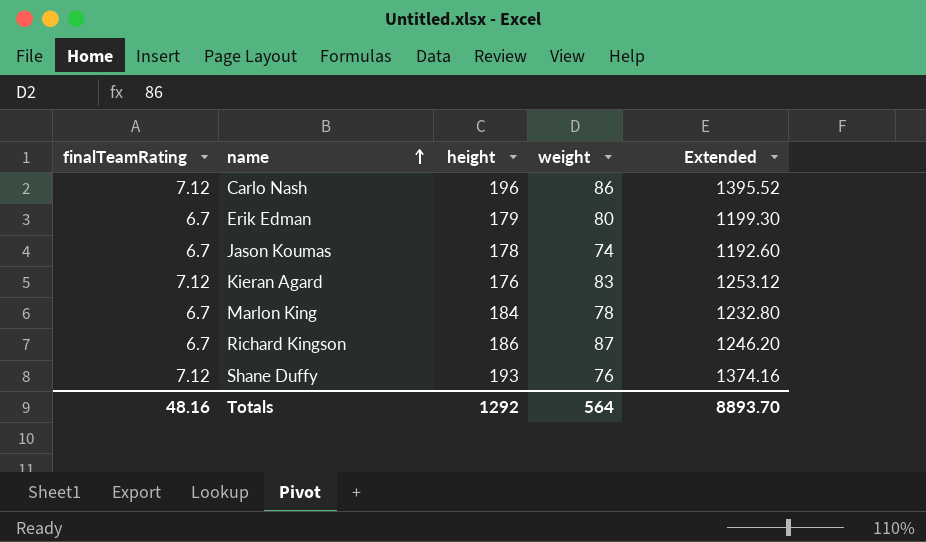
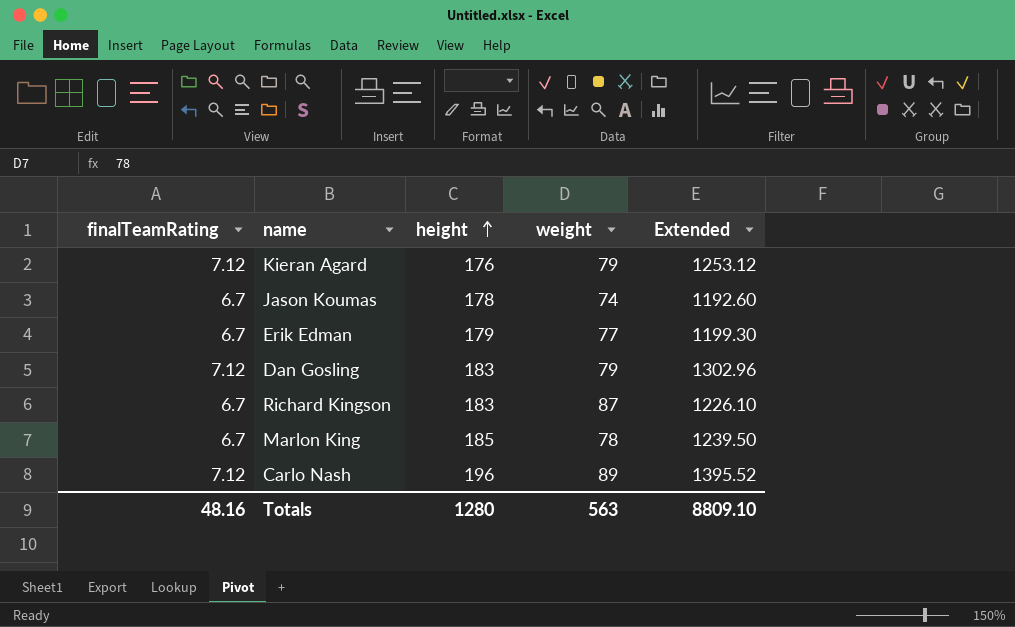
row order: name ascending -> height ascending
row Shane Duffy: 7.12 | 193 | 76 | 1374.16 -> none
Kieran Agard | weight: 83 -> 79
Erik Edman | weight: 80 -> 77
row Dan Gosling: none -> 7.12 | 183 | 79 | 1302.96
Richard Kingson | height: 186 -> 183
Richard Kingson | Extended: 1246.20 -> 1226.10
Marlon King | height: 184 -> 185
Marlon King | Extended: 1232.80 -> 1239.50
Carlo Nash | weight: 86 -> 89
Totals | height: 1292 -> 1280
Totals | weight: 564 -> 563
Totals | Extended: 8893.70 -> 8809.10

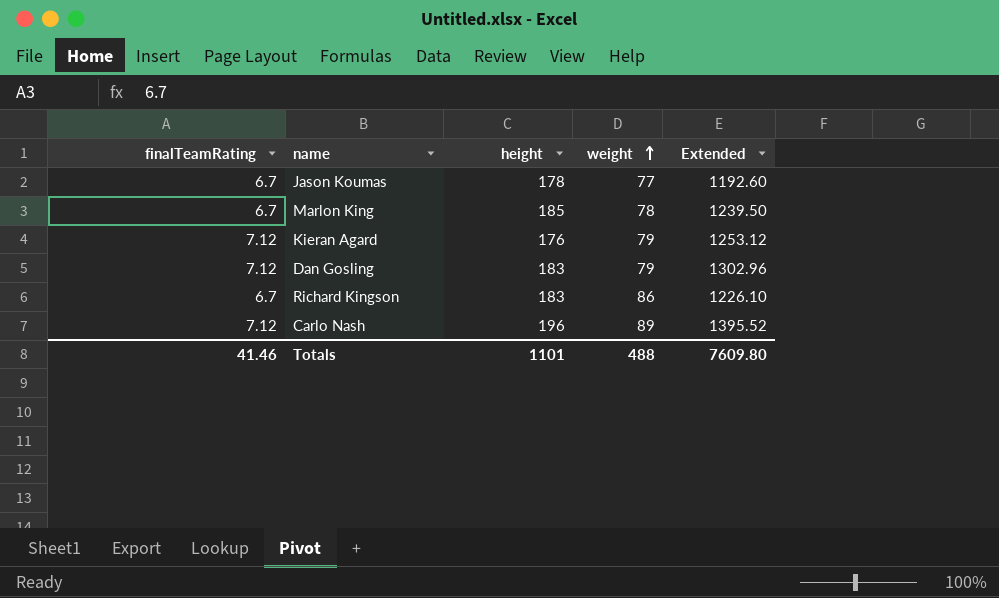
row order: height ascending -> weight ascending
row Erik Edman: 6.7 | 179 | 77 | 1199.30 -> none
Jason Koumas | weight: 74 -> 77
Richard Kingson | weight: 87 -> 86
Totals | finalTeamRating: 48.16 -> 41.46
Totals | height: 1280 -> 1101
Totals | weight: 563 -> 488
Totals | Extended: 8809.10 -> 7609.80

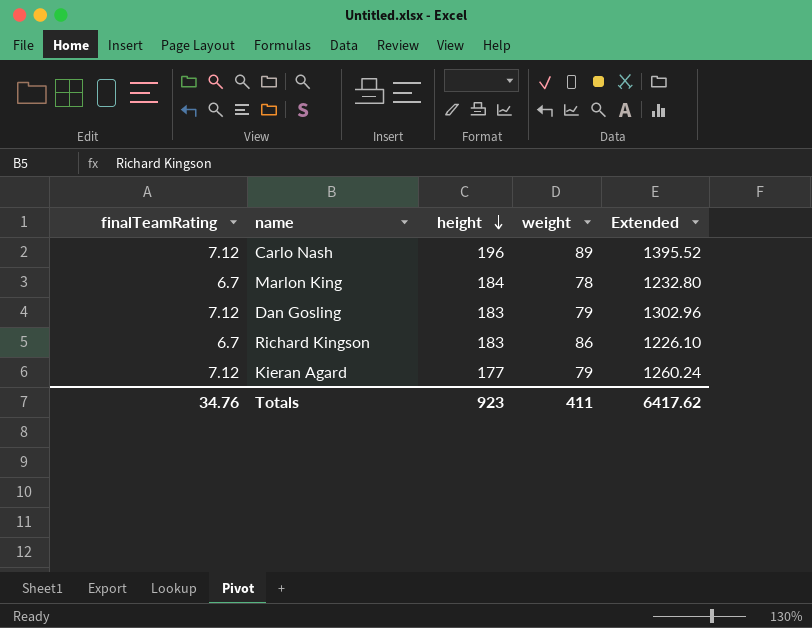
row order: weight ascending -> height descending
row Jason Koumas: 6.7 | 178 | 77 | 1192.60 -> none
Marlon King | height: 185 -> 184
Marlon King | Extended: 1239.50 -> 1232.80
Kieran Agard | height: 176 -> 177
Kieran Agard | Extended: 1253.12 -> 1260.24
Totals | finalTeamRating: 41.46 -> 34.76
Totals | height: 1101 -> 923
Totals | weight: 488 -> 411
Totals | Extended: 7609.80 -> 6417.62

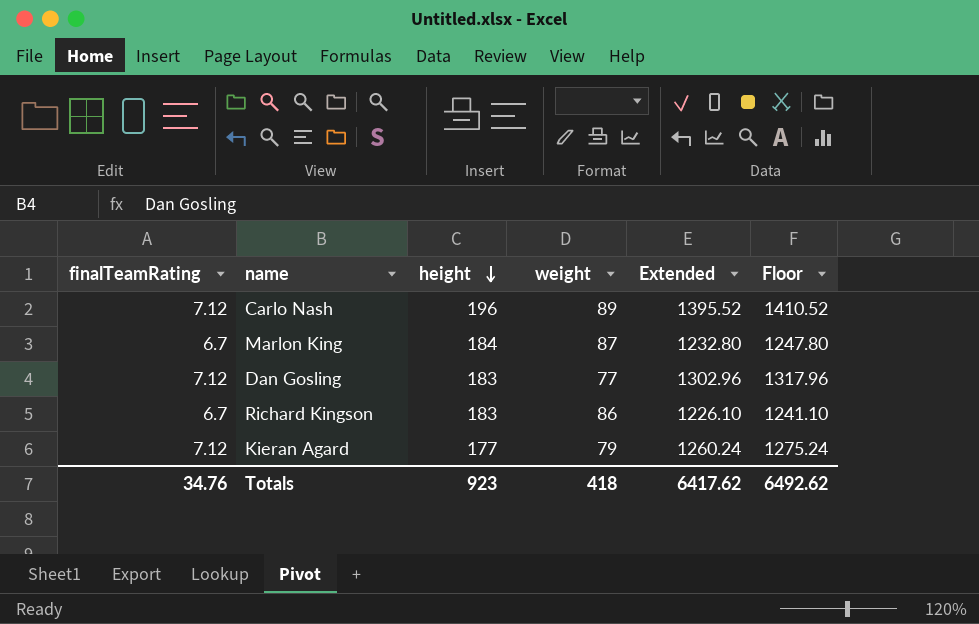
column Floor | formula: none -> [Extended] + 15
Marlon King | weight: 78 -> 87
Dan Gosling | weight: 79 -> 77
Totals | weight: 411 -> 418

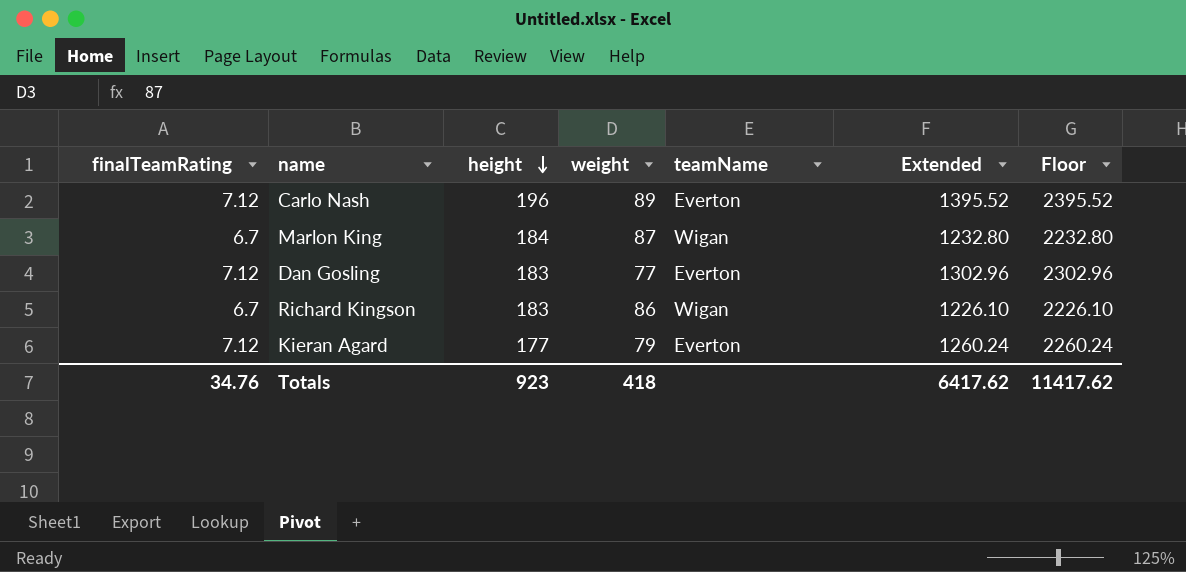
column teamName | position: none -> 5
column Floor | formula: [Extended] + 15 -> [Extended] + 1000
Totals | Floor: 6492.62 -> 11417.62

